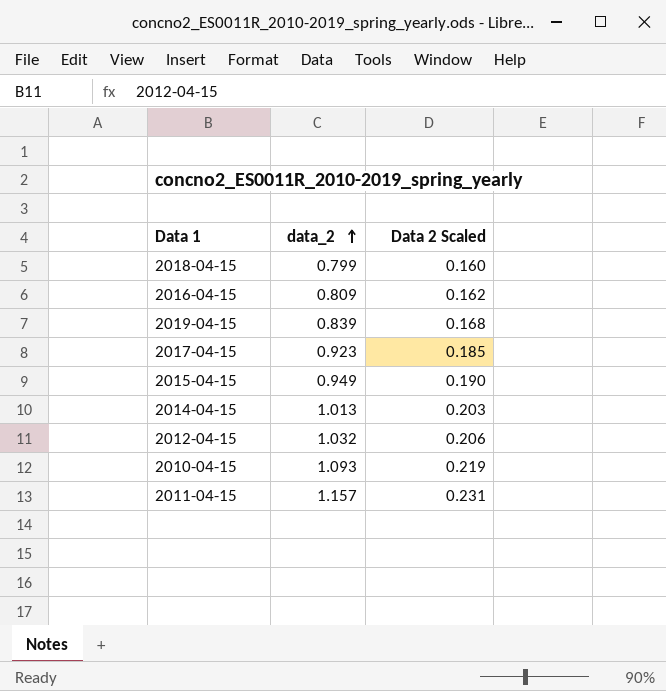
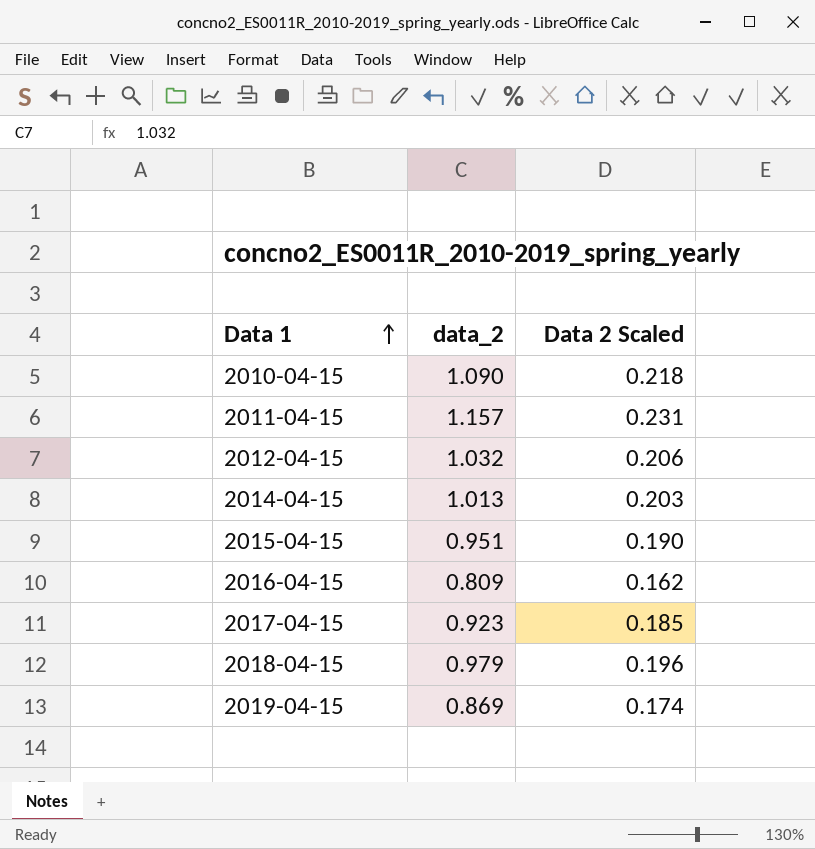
row order: data_2 ascending -> Data 1 ascending
2010-04-15 | data_2: 1.093 -> 1.090
2010-04-15 | Data 2 Scaled: 0.219 -> 0.218
2015-04-15 | data_2: 0.949 -> 0.951
2018-04-15 | data_2: 0.799 -> 0.979
2018-04-15 | Data 2 Scaled: 0.160 -> 0.196
2019-04-15 | data_2: 0.839 -> 0.869
2019-04-15 | Data 2 Scaled: 0.168 -> 0.174

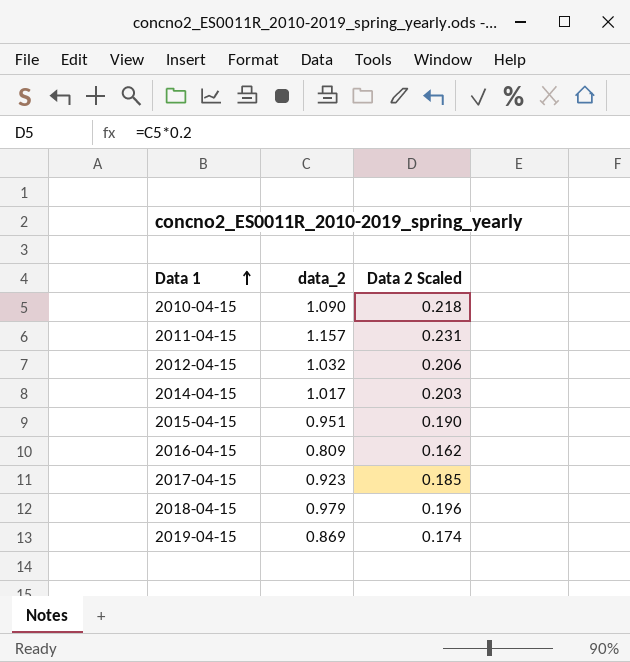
2014-04-15 | data_2: 1.013 -> 1.017

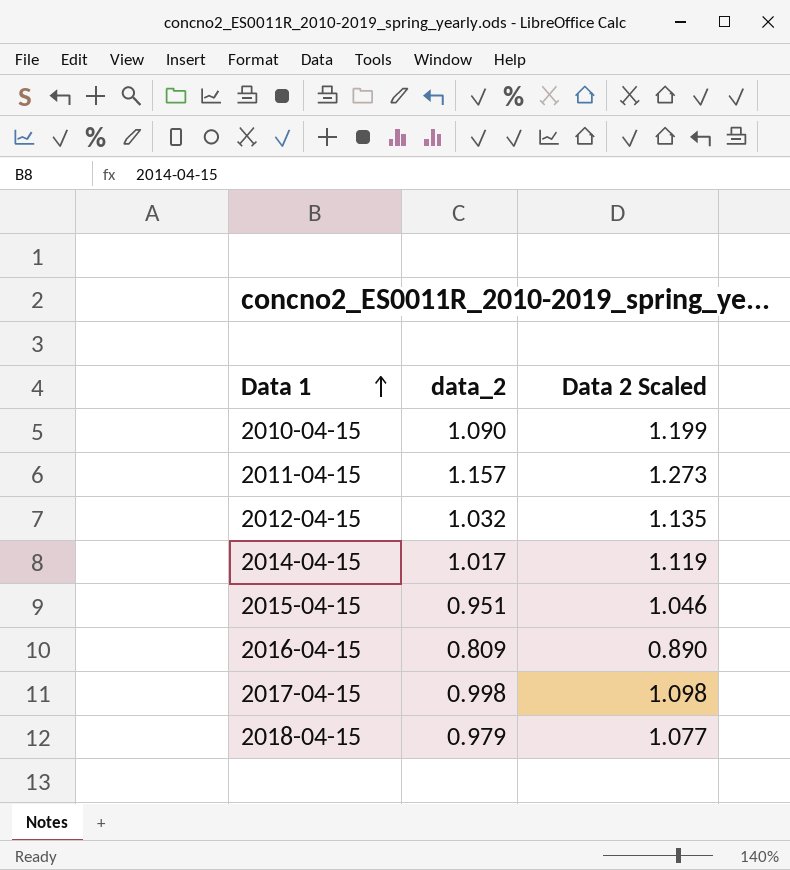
column Data 2 Scaled | formula: [data_2] * 0.2 -> [data_2] * 1.1
row 2019-04-15: 0.869 | 0.174 -> none
2017-04-15 | data_2: 0.923 -> 0.998

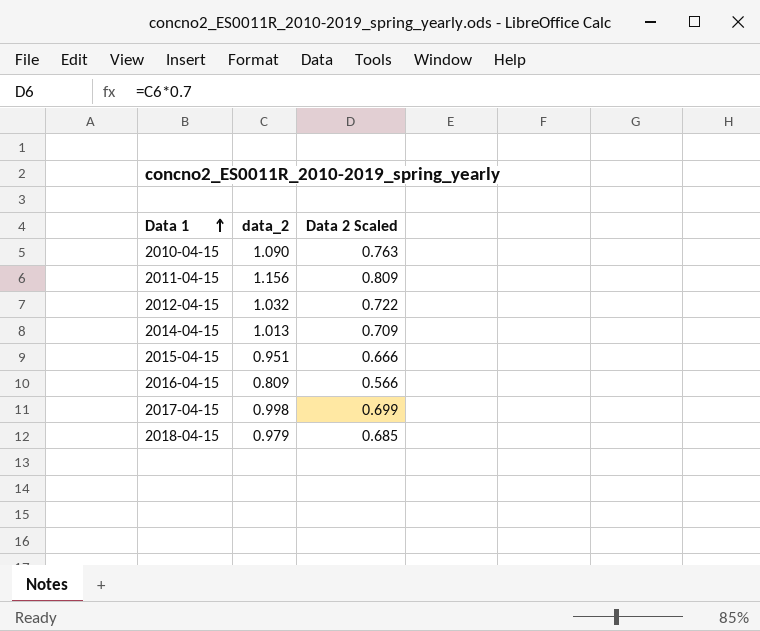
column Data 2 Scaled | formula: [data_2] * 1.1 -> [data_2] * 0.7
2011-04-15 | data_2: 1.157 -> 1.156
2014-04-15 | data_2: 1.017 -> 1.013

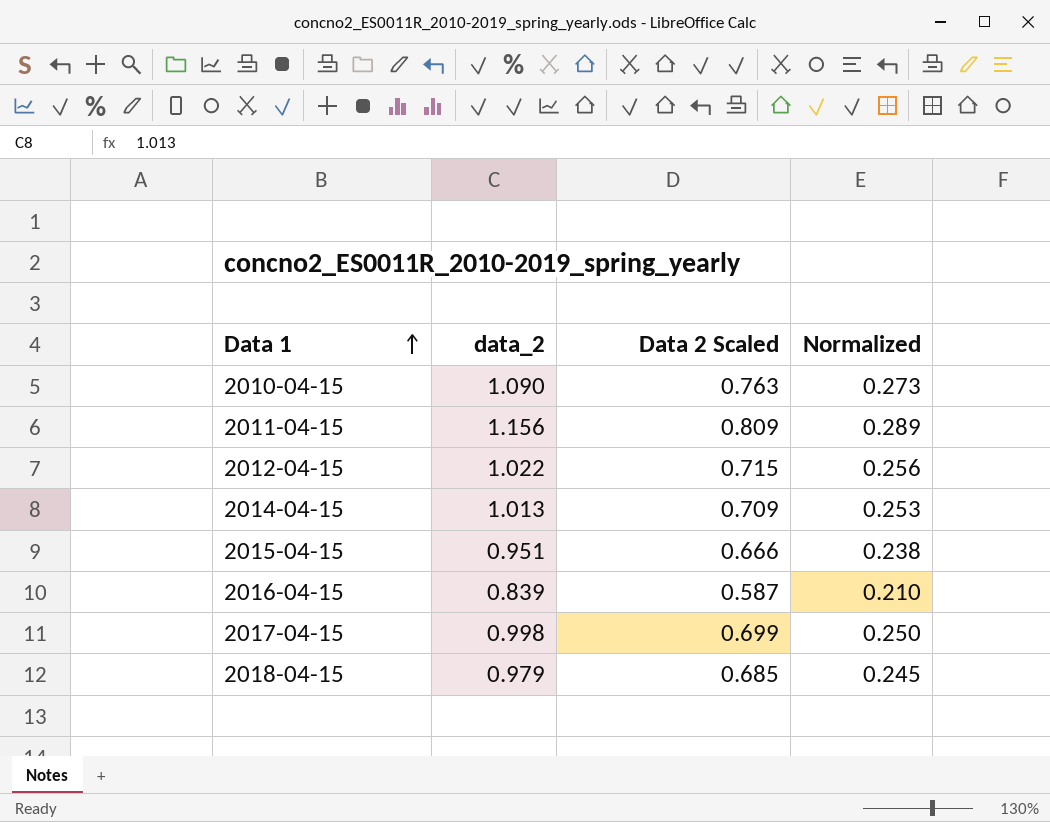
column Normalized | formula: none -> [data_2] * 0.25
2012-04-15 | data_2: 1.032 -> 1.022
2012-04-15 | Data 2 Scaled: 0.722 -> 0.715
2016-04-15 | data_2: 0.809 -> 0.839
2016-04-15 | Data 2 Scaled: 0.566 -> 0.587

